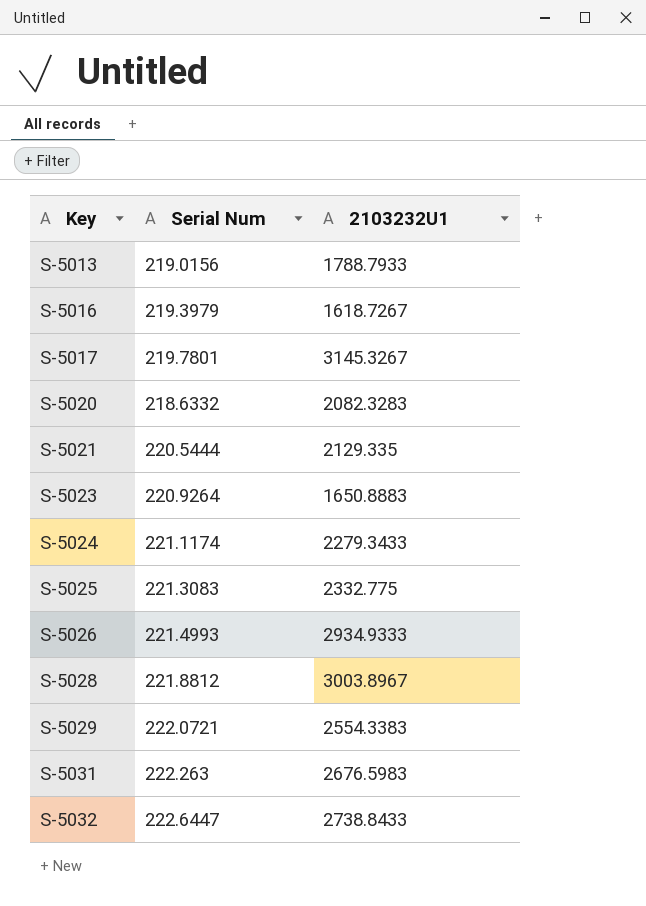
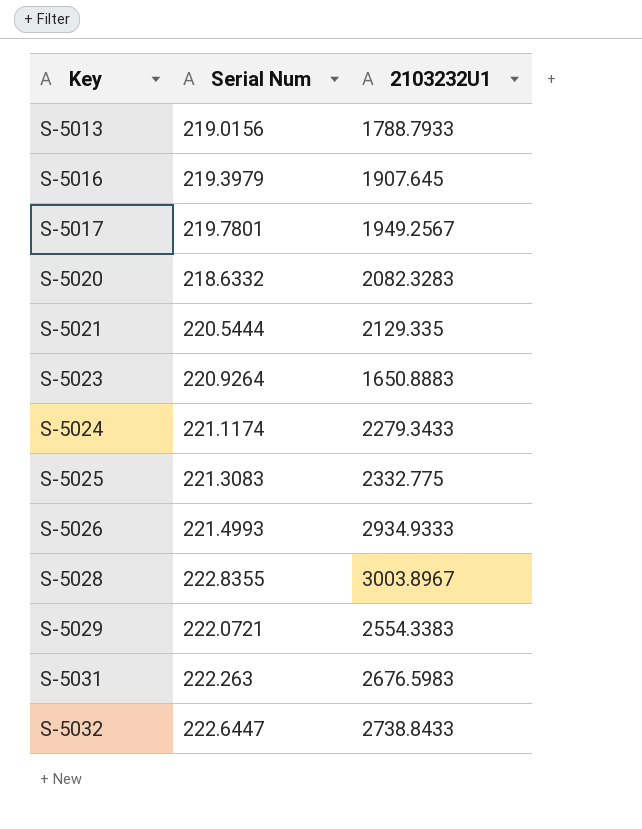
S-5016 | 2103232U1: 1618.7267 -> 1907.645
S-5017 | 2103232U1: 3145.3267 -> 1949.2567
S-5028 | Serial Num: 221.8812 -> 222.8355

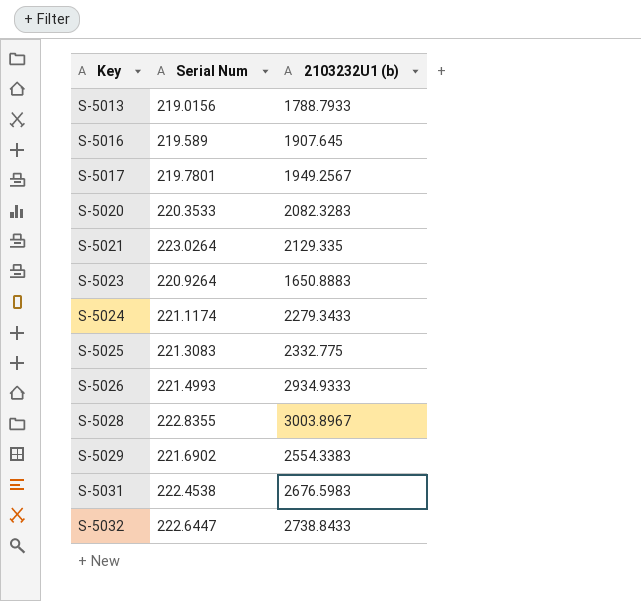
column name: 2103232U1 -> 2103232U1 (b)
S-5016 | Serial Num: 219.3979 -> 219.589
S-5020 | Serial Num: 218.6332 -> 220.3533
S-5021 | Serial Num: 220.5444 -> 223.0264
S-5029 | Serial Num: 222.0721 -> 221.6902
S-5031 | Serial Num: 222.263 -> 222.4538

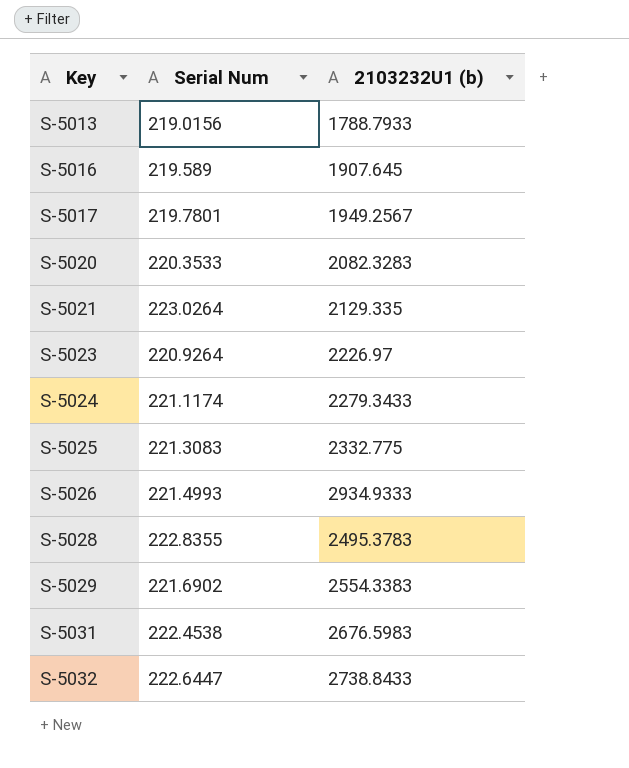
S-5023 | 2103232U1 (b): 1650.8883 -> 2226.97
S-5028 | 2103232U1 (b): 3003.8967 -> 2495.3783

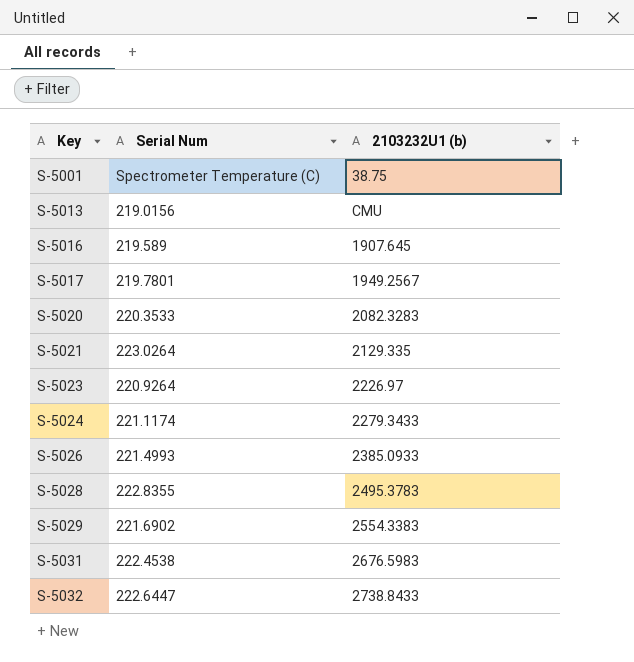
row S-5025: 221.3083 | 2332.775 -> none
row S-5001: none -> Spectrometer Temperature (C) | 38.75
S-5013 | 2103232U1 (b): 1788.7933 -> CMU
S-5026 | 2103232U1 (b): 2934.9333 -> 2385.0933

